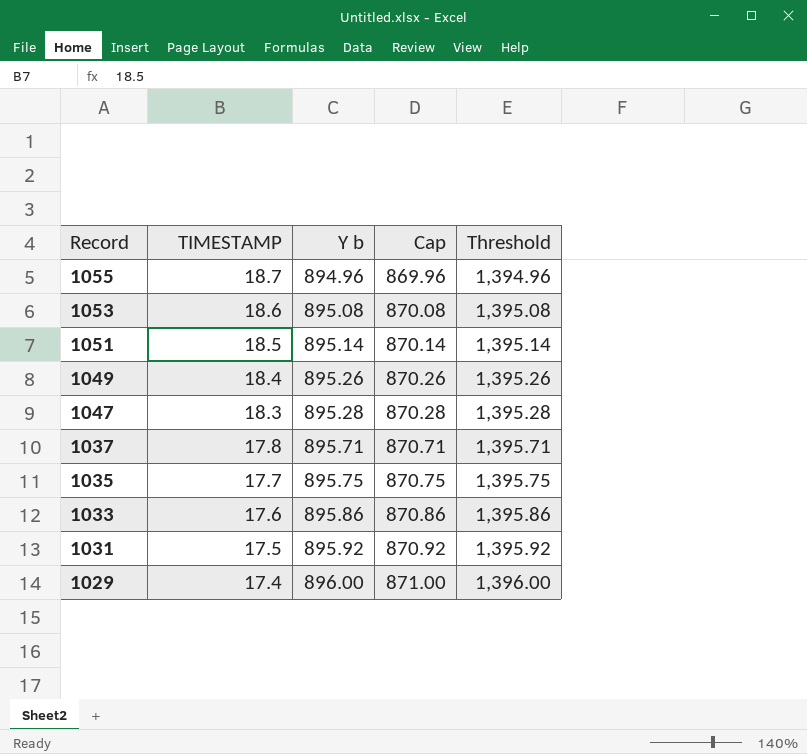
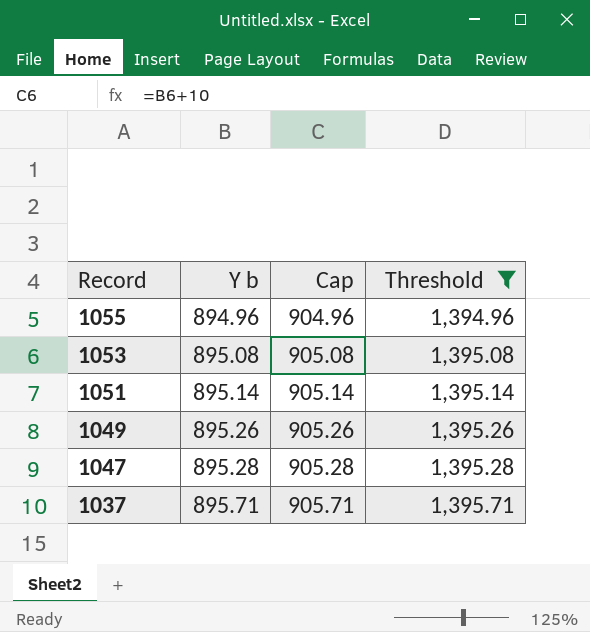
filter: none -> Threshold <= 1,395.71
column TIMESTAMP | position: 2 -> none
column Cap | formula: [Y b] - 25 -> [Y b] + 10

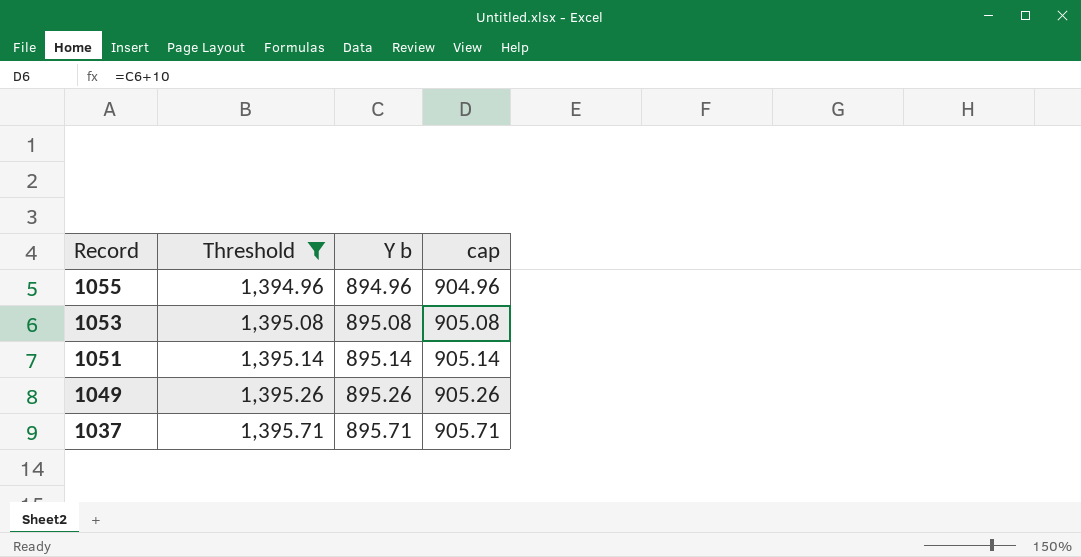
column Threshold | position: 4 -> 2
column name: Cap -> cap
row 1047: 895.28 | 905.28 | 1,395.28 -> none

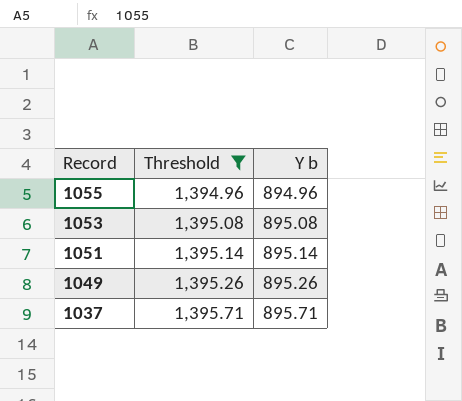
column cap | formula: [Y b] + 10 -> none

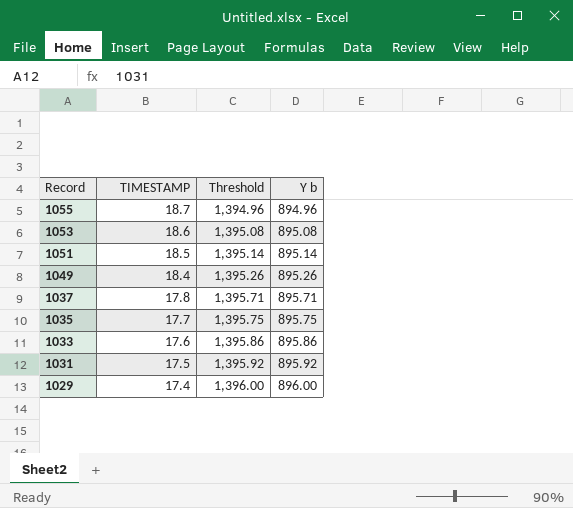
filter: Threshold <= 1,395.71 -> none
column TIMESTAMP | position: none -> 2

